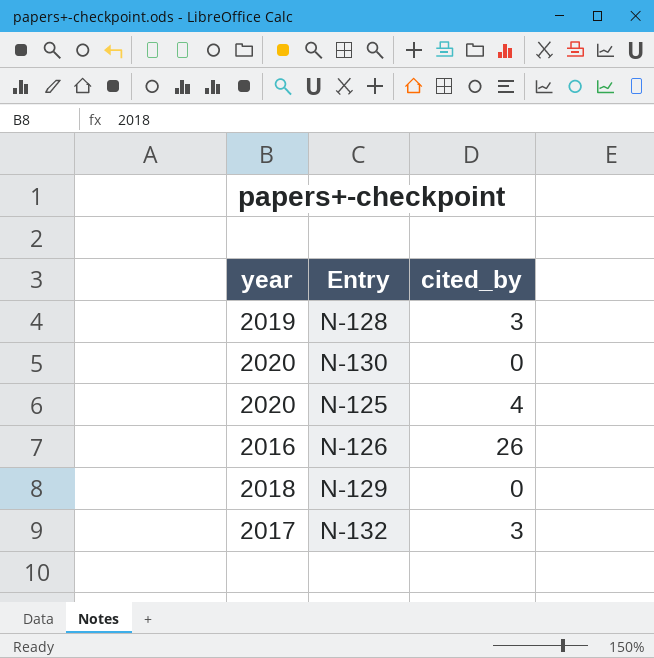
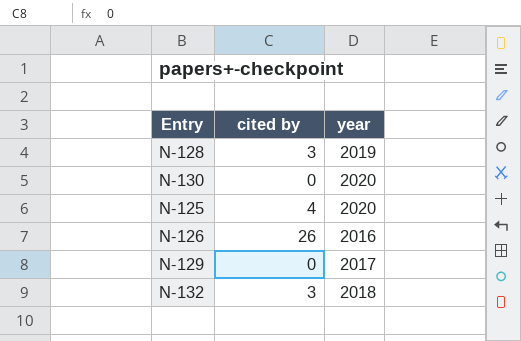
column name: cited_by -> cited by
column year | position: 1 -> 3
N-129 | year: 2018 -> 2017
N-132 | year: 2017 -> 2018

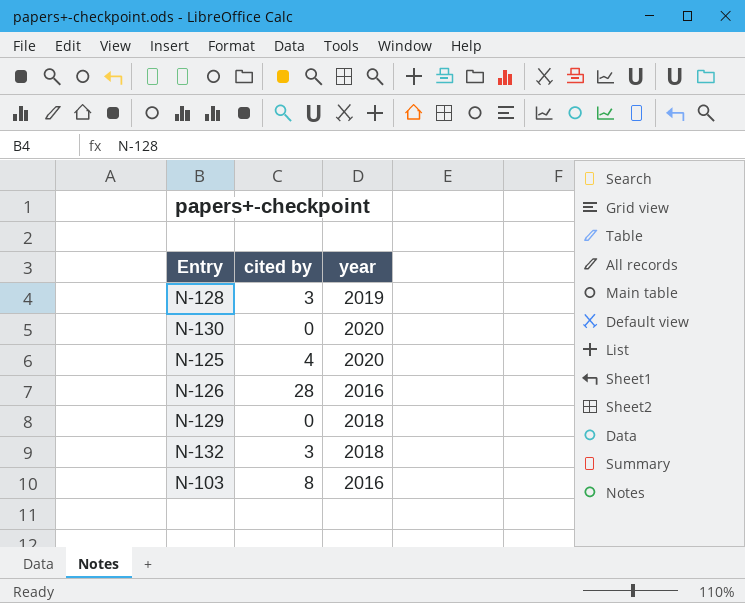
N-126 | cited by: 26 -> 28
N-129 | year: 2017 -> 2018
row N-103: none -> 8 | 2016

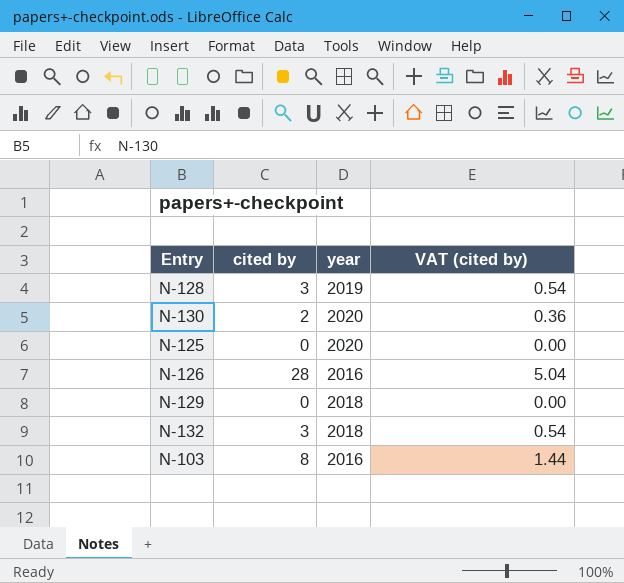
column VAT (cited by) | formula: none -> [cited by] * 0.18
N-130 | cited by: 0 -> 2
N-125 | cited by: 4 -> 0

